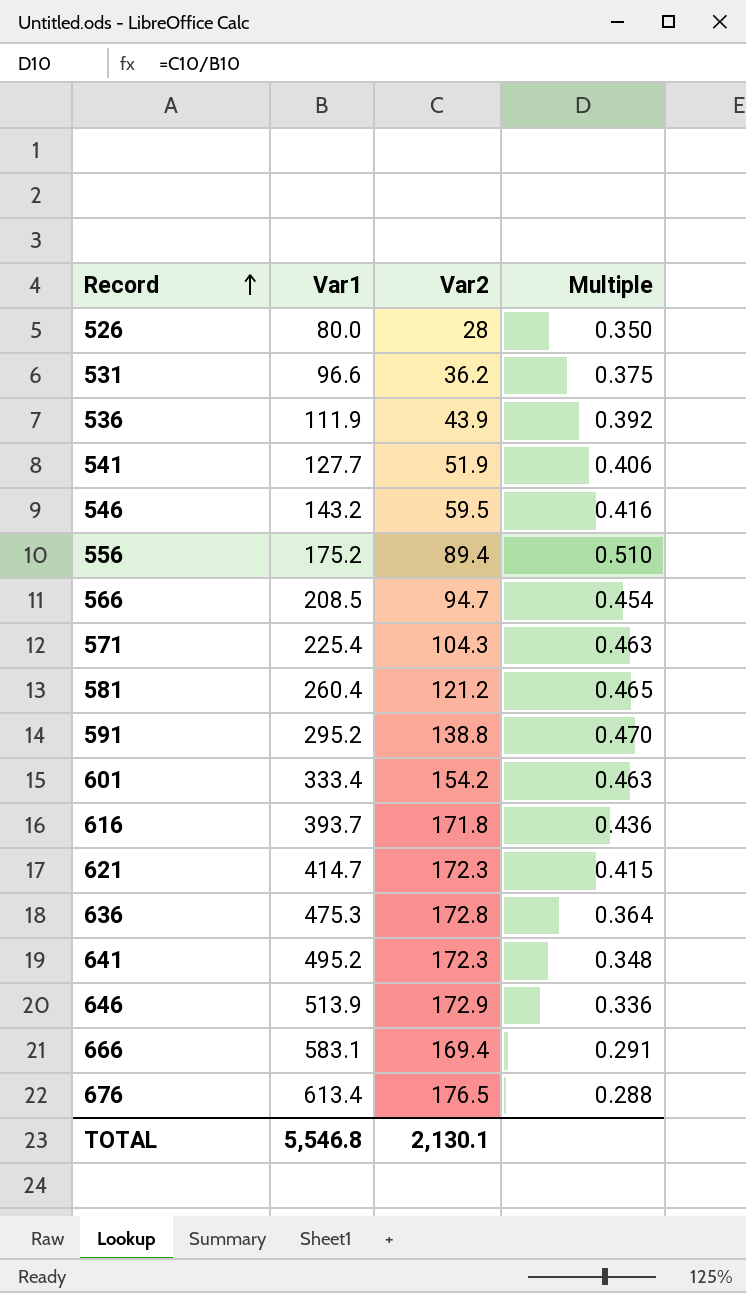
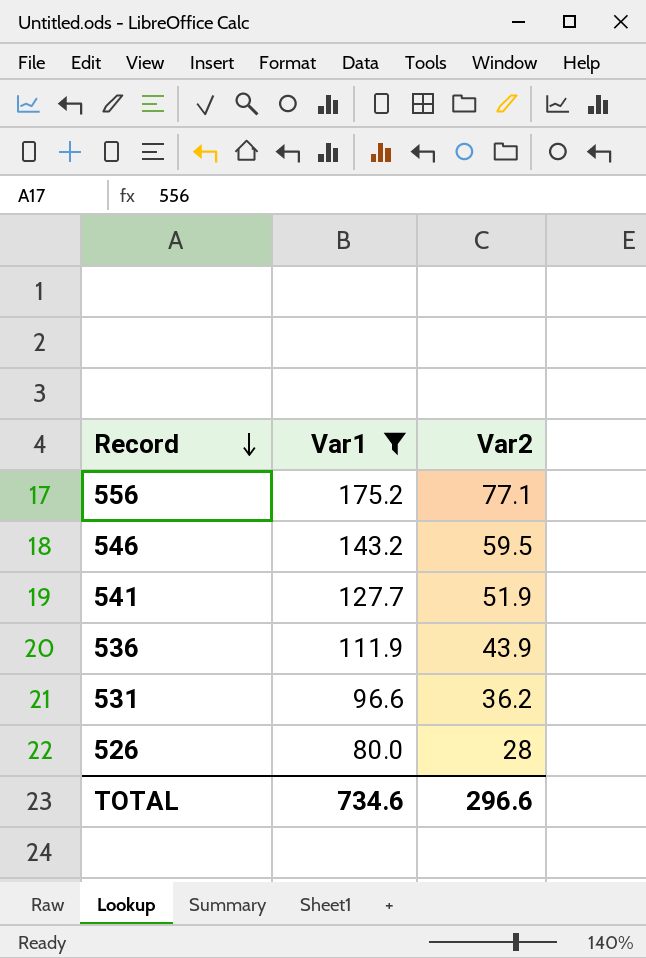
filter: none -> Var1 <= 175.2
row order: Record ascending -> Record descending
column Multiple | formula: [Var2] / [Var1] -> none
556 | Var2: 89.4 -> 77.1
TOTAL | Var1: 5,546.8 -> 734.6
TOTAL | Var2: 2,130.1 -> 296.6

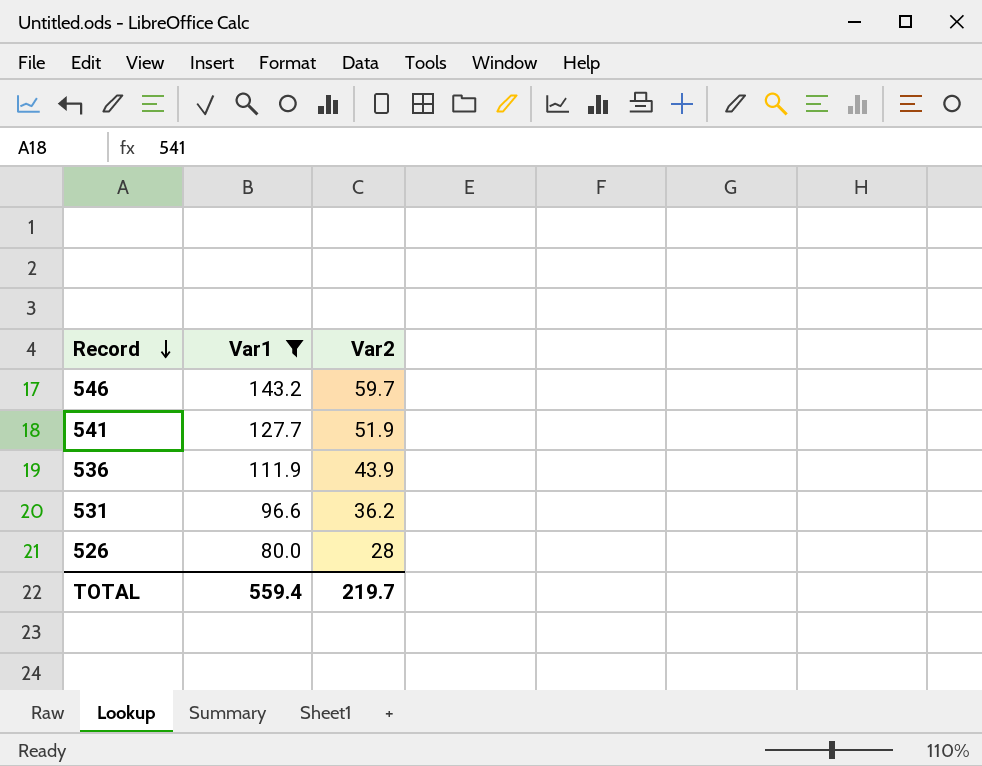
row 556: 175.2 | 77.1 -> none
546 | Var2: 59.5 -> 59.7
TOTAL | Var1: 734.6 -> 559.4
TOTAL | Var2: 296.6 -> 219.7

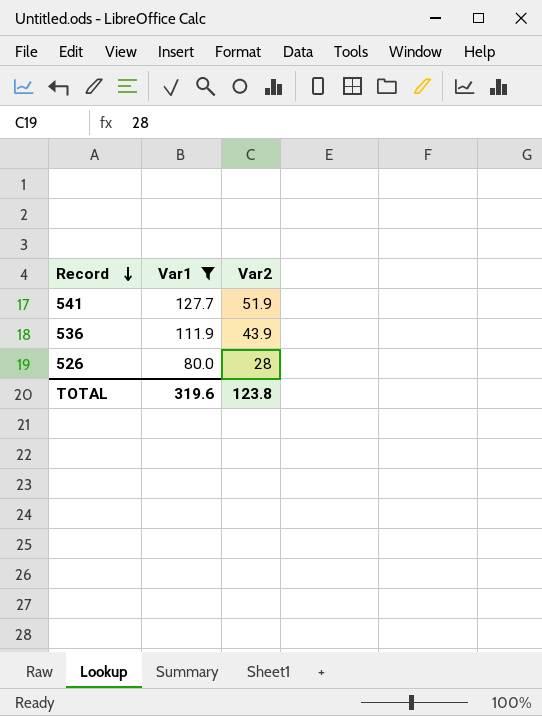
row 546: 143.2 | 59.7 -> none
row 531: 96.6 | 36.2 -> none
TOTAL | Var1: 559.4 -> 319.6
TOTAL | Var2: 219.7 -> 123.8

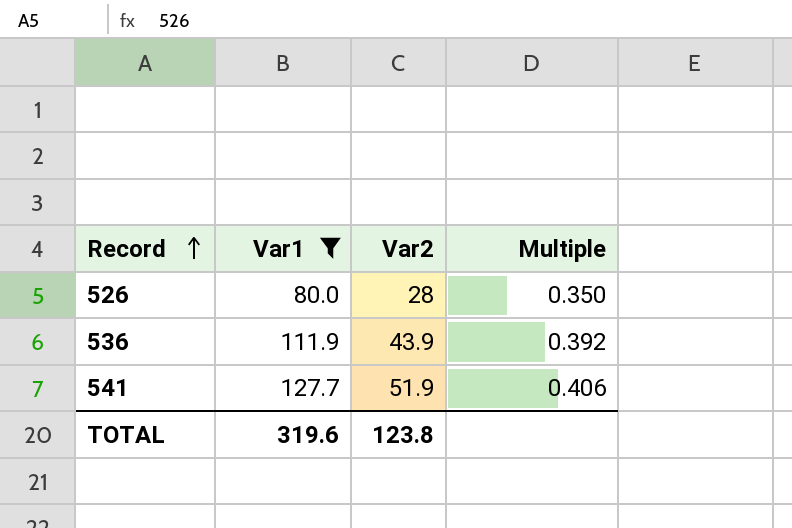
row order: Record descending -> Record ascending
column Multiple | formula: none -> [Var2] / [Var1]

